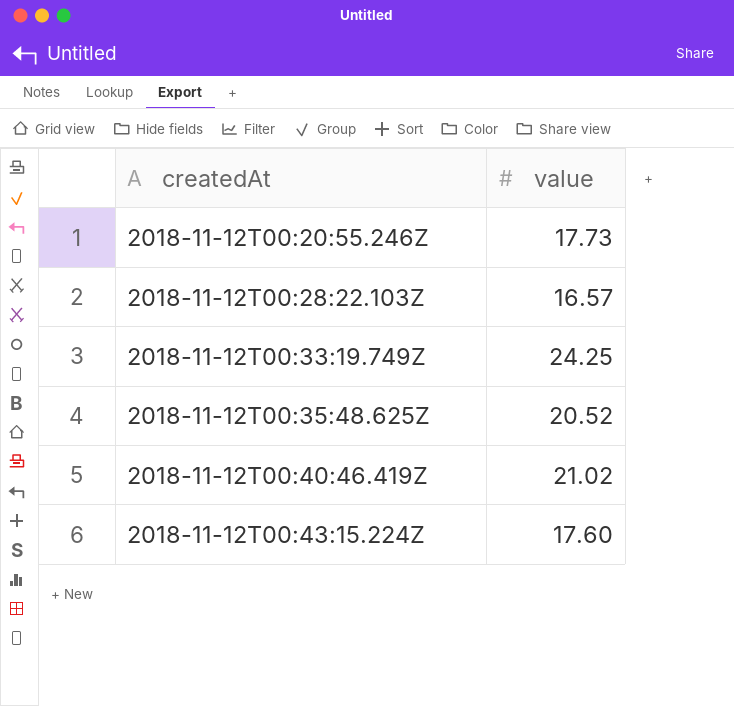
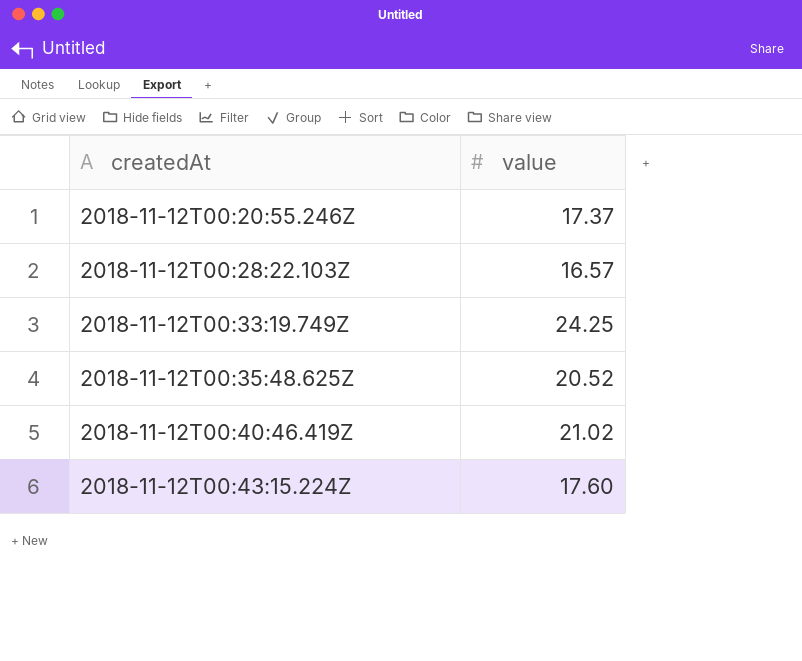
2018-11-12T00:20:55.246Z | value: 17.73 -> 17.37

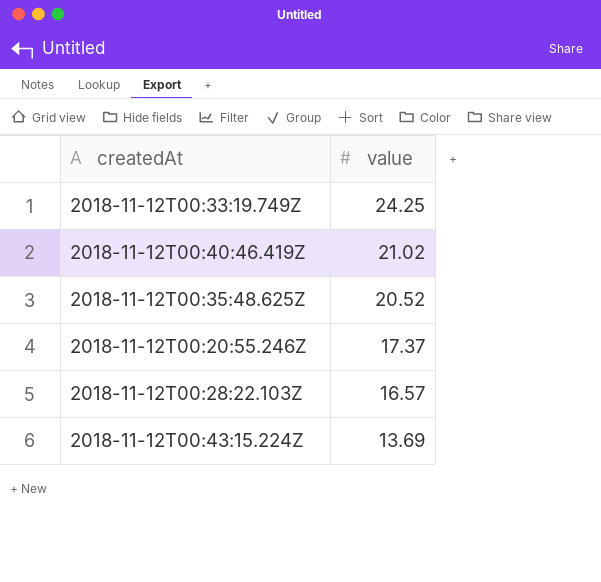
row order: createdAt ascending -> value descending
2018-11-12T00:43:15.224Z | value: 17.60 -> 13.69

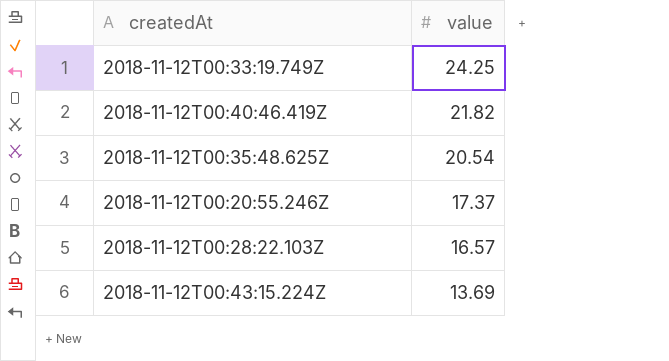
2018-11-12T00:40:46.419Z | value: 21.02 -> 21.82
2018-11-12T00:35:48.625Z | value: 20.52 -> 20.54

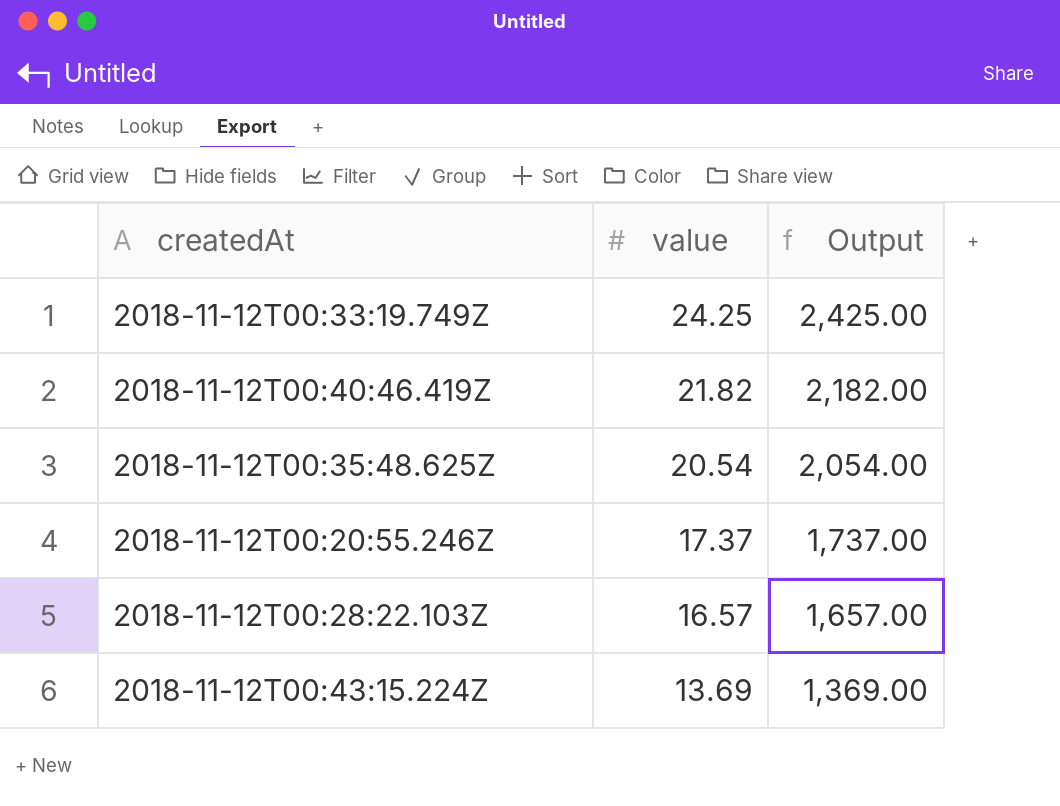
column Output | formula: none -> [value] * 100

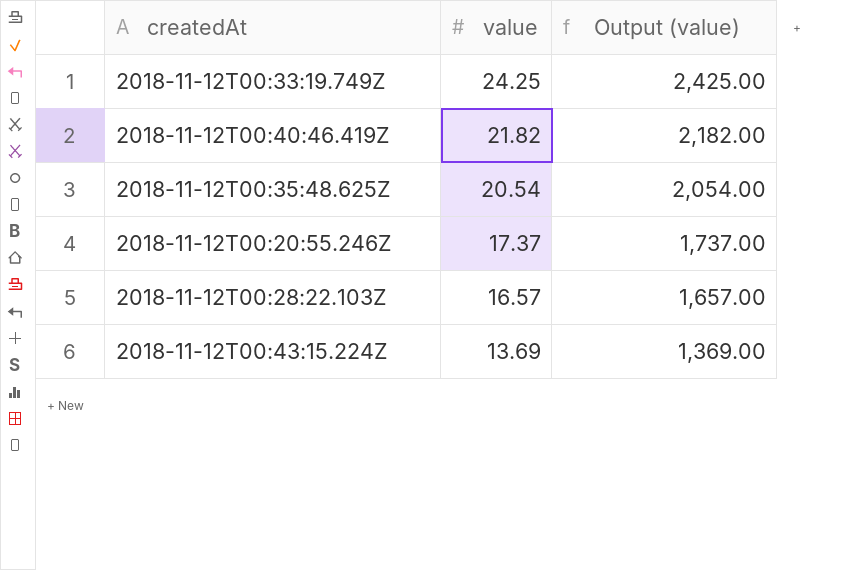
column name: Output -> Output (value)

